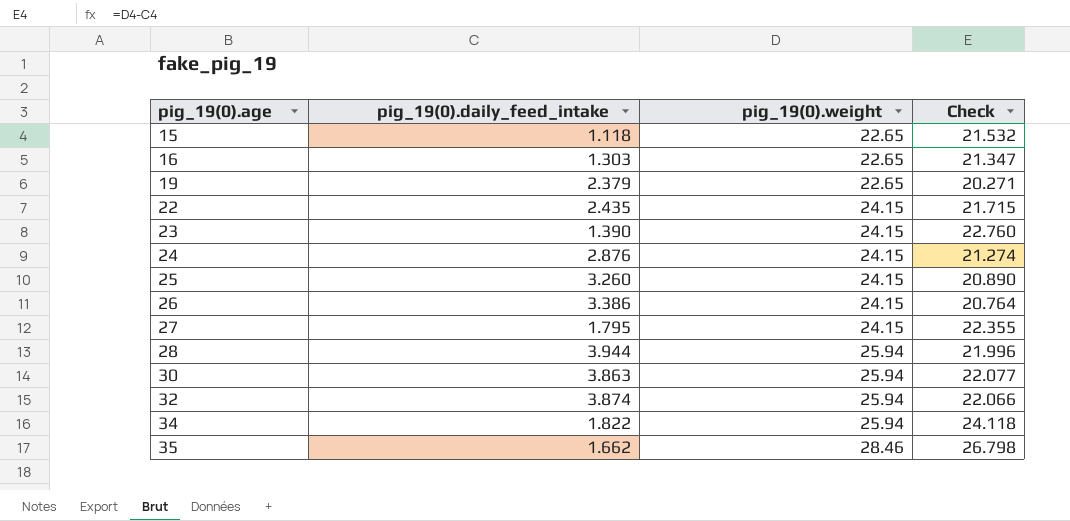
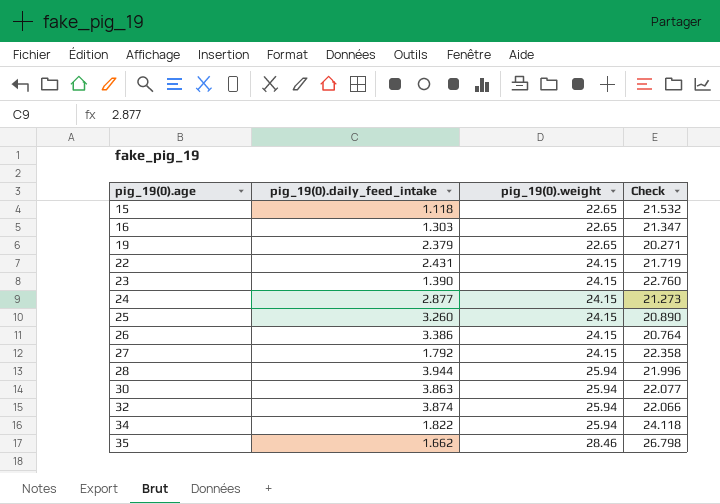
22 | pig_19(0).daily_feed_intake: 2.435 -> 2.431
22 | Check: 21.715 -> 21.719
24 | pig_19(0).daily_feed_intake: 2.876 -> 2.877
24 | Check: 21.274 -> 21.273
27 | pig_19(0).daily_feed_intake: 1.795 -> 1.792
27 | Check: 22.355 -> 22.358

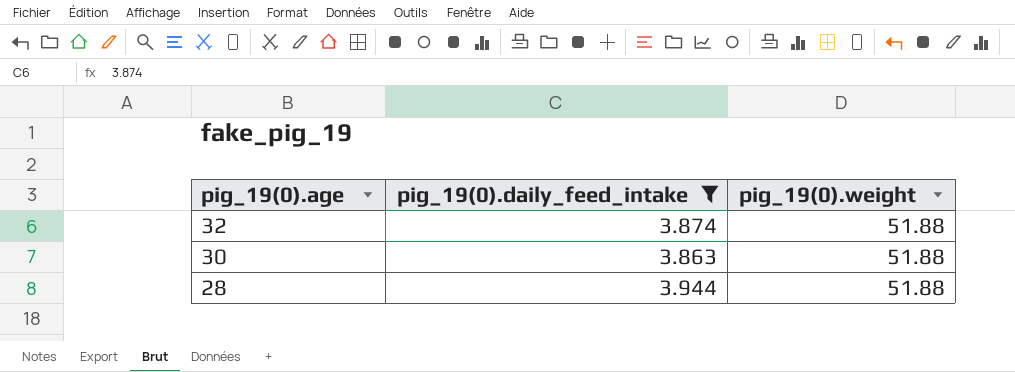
filter: none -> pig_19(0).daily_feed_intake >= 3.863
row order: pig_19(0).age ascending -> pig_19(0).age descending
column Check | formula: [pig_19(0).weight] - [pig_19(0).daily_feed_intake] -> none
32 | pig_19(0).weight: 25.94 -> 51.88
30 | pig_19(0).weight: 25.94 -> 51.88
28 | pig_19(0).weight: 25.94 -> 51.88

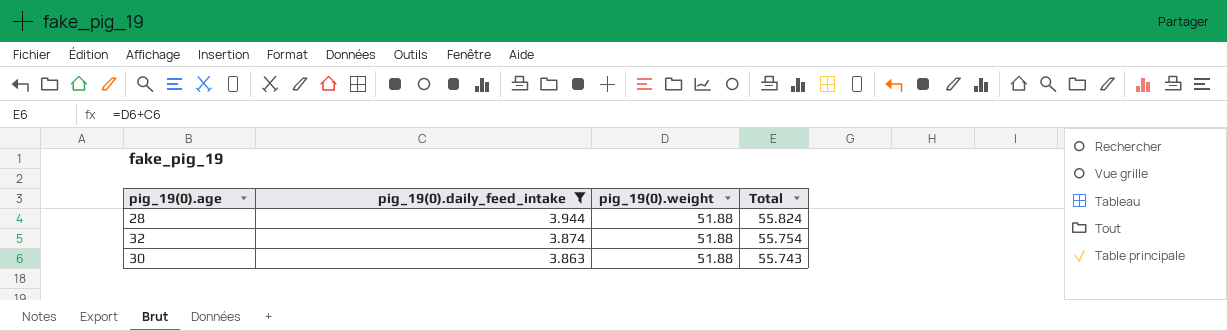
row order: pig_19(0).age descending -> pig_19(0).daily_feed_intake descending
column Total | formula: none -> [pig_19(0).daily_feed_intake] + [pig_19(0).weight]

